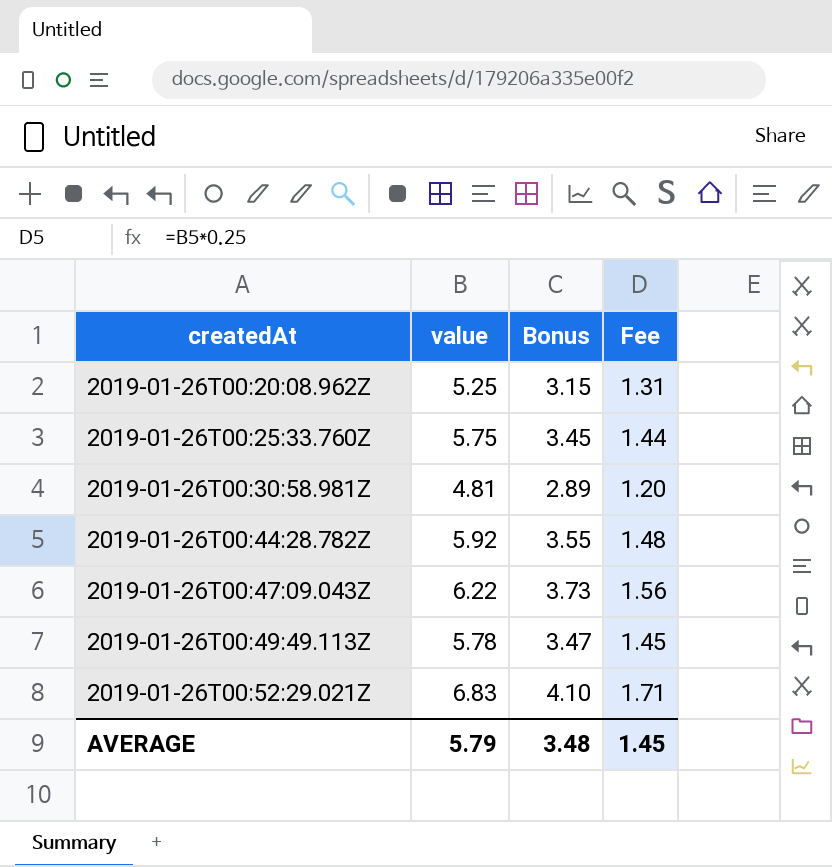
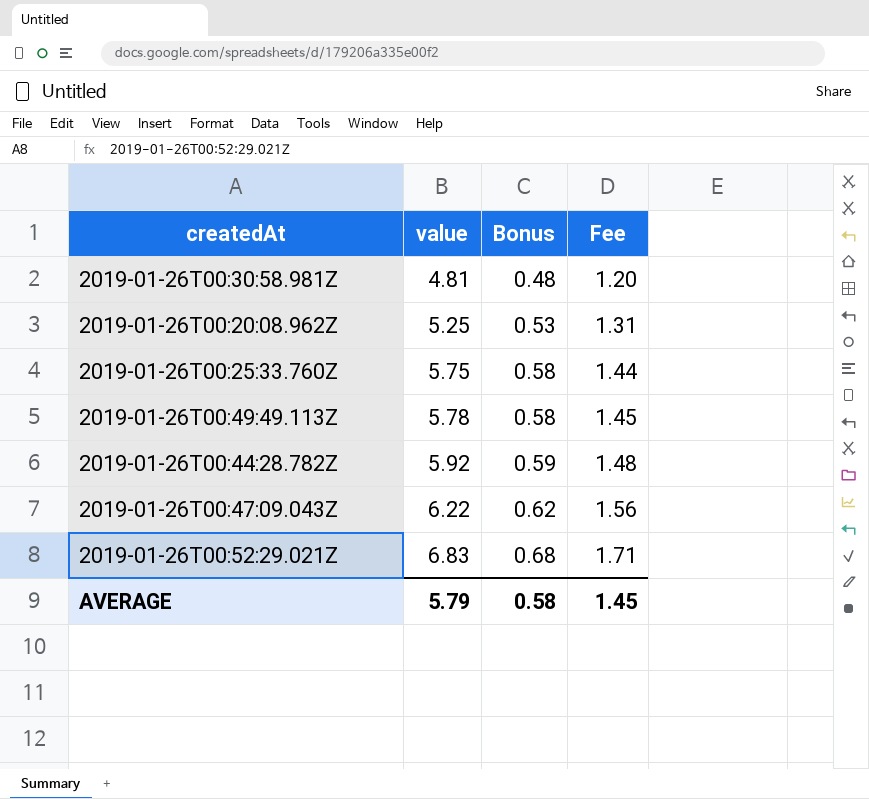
row order: createdAt ascending -> value ascending
column Bonus | formula: [value] * 0.6 -> [value] * 0.1
AVERAGE | Bonus: 3.48 -> 0.58

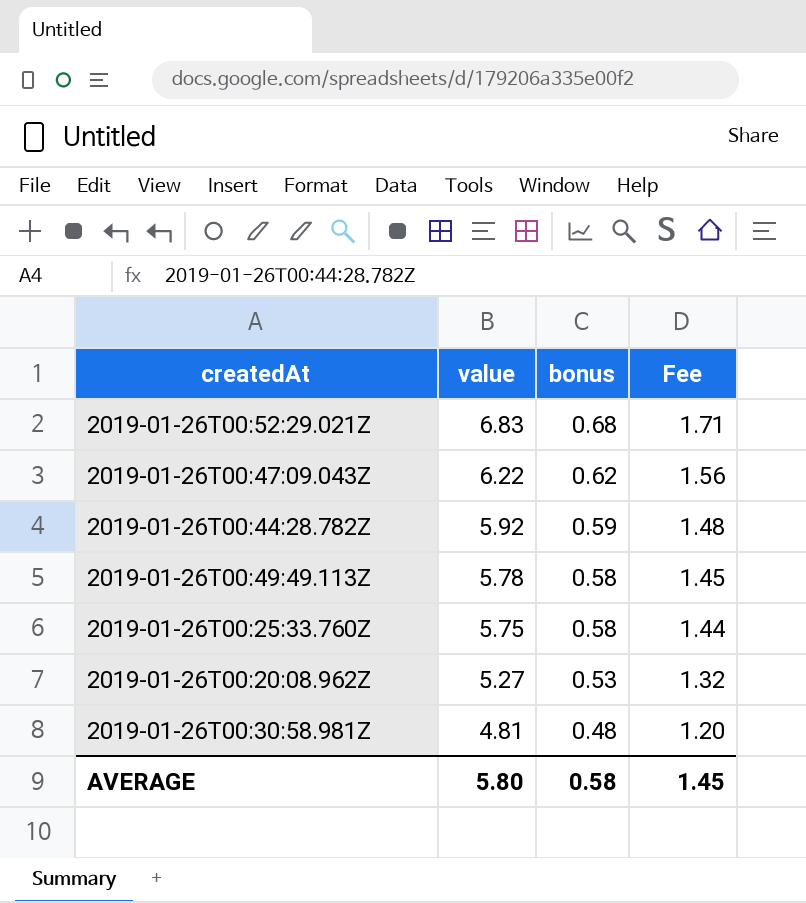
row order: value ascending -> value descending
column name: Bonus -> bonus
2019-01-26T00:20:08.962Z | value: 5.25 -> 5.27
2019-01-26T00:20:08.962Z | Fee: 1.31 -> 1.32
AVERAGE | value: 5.79 -> 5.80

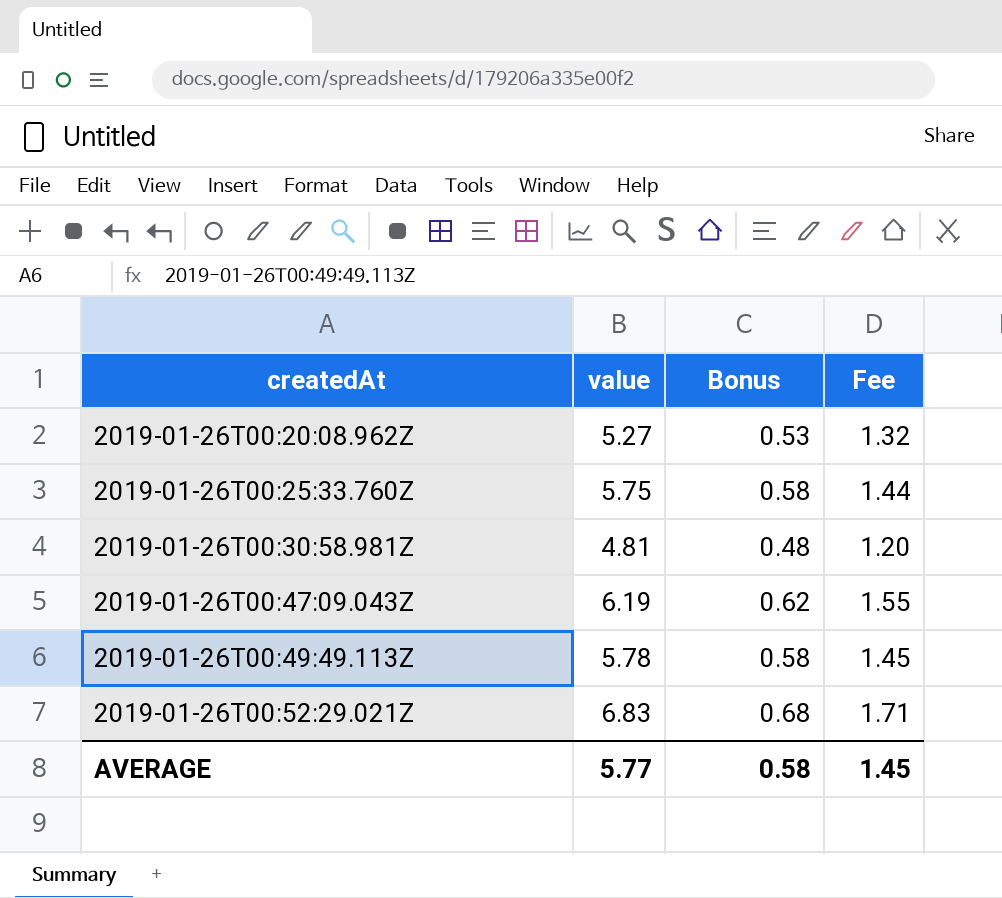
row order: value descending -> createdAt ascending
column name: bonus -> Bonus
row 2019-01-26T00:44:28.782Z: 5.92 | 0.59 | 1.48 -> none
2019-01-26T00:47:09.043Z | value: 6.22 -> 6.19
2019-01-26T00:47:09.043Z | Fee: 1.56 -> 1.55
AVERAGE | value: 5.80 -> 5.77

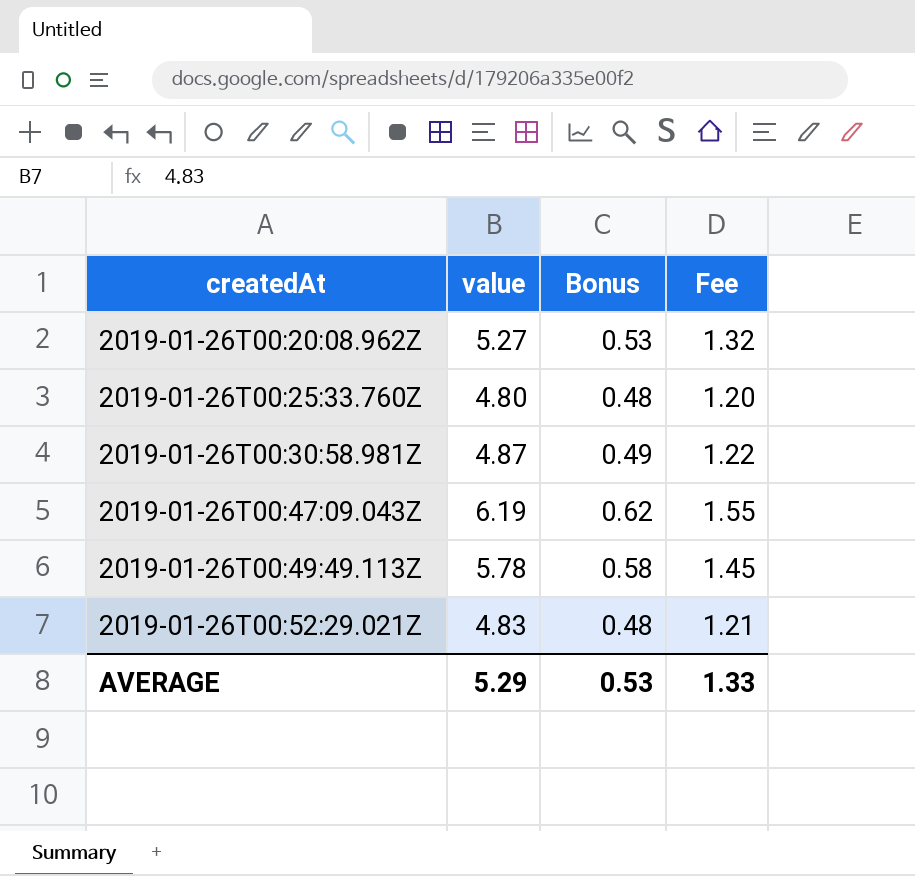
2019-01-26T00:25:33.760Z | value: 5.75 -> 4.80
2019-01-26T00:25:33.760Z | Bonus: 0.58 -> 0.48
2019-01-26T00:25:33.760Z | Fee: 1.44 -> 1.20
2019-01-26T00:30:58.981Z | value: 4.81 -> 4.87
2019-01-26T00:30:58.981Z | Bonus: 0.48 -> 0.49
2019-01-26T00:30:58.981Z | Fee: 1.20 -> 1.22
2019-01-26T00:52:29.021Z | value: 6.83 -> 4.83
2019-01-26T00:52:29.021Z | Bonus: 0.68 -> 0.48
2019-01-26T00:52:29.021Z | Fee: 1.71 -> 1.21
AVERAGE | value: 5.77 -> 5.29
AVERAGE | Bonus: 0.58 -> 0.53
AVERAGE | Fee: 1.45 -> 1.33

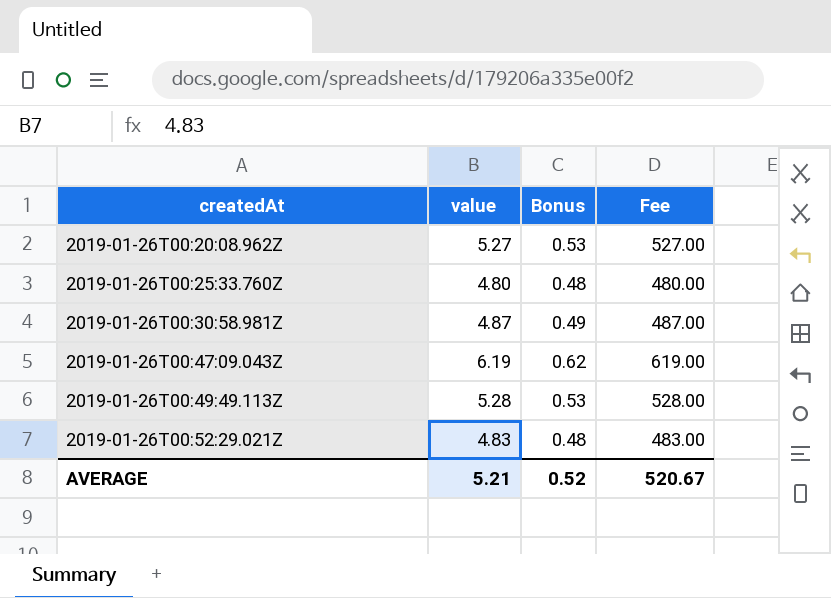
column Fee | formula: [value] * 0.25 -> [value] * 100
2019-01-26T00:49:49.113Z | value: 5.78 -> 5.28
2019-01-26T00:49:49.113Z | Bonus: 0.58 -> 0.53
AVERAGE | value: 5.29 -> 5.21
AVERAGE | Bonus: 0.53 -> 0.52
AVERAGE | Fee: 1.33 -> 520.67

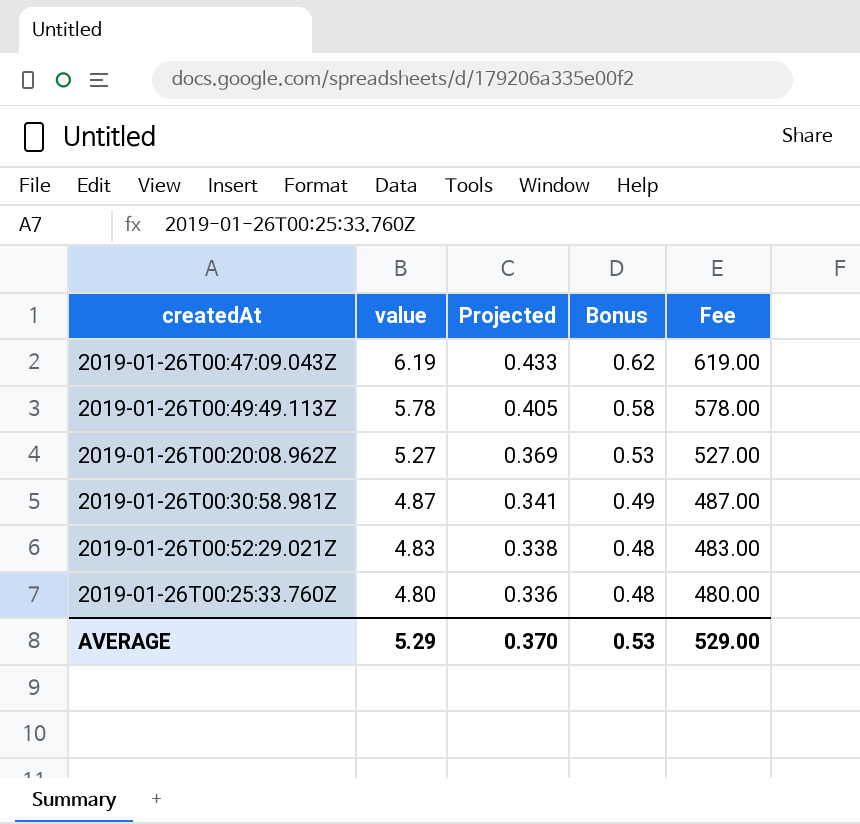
row order: createdAt ascending -> value descending
column Projected | formula: none -> [value] * 0.07
2019-01-26T00:49:49.113Z | value: 5.28 -> 5.78
2019-01-26T00:49:49.113Z | Bonus: 0.53 -> 0.58
2019-01-26T00:49:49.113Z | Fee: 528.00 -> 578.00
AVERAGE | value: 5.21 -> 5.29
AVERAGE | Bonus: 0.52 -> 0.53
AVERAGE | Fee: 520.67 -> 529.00

